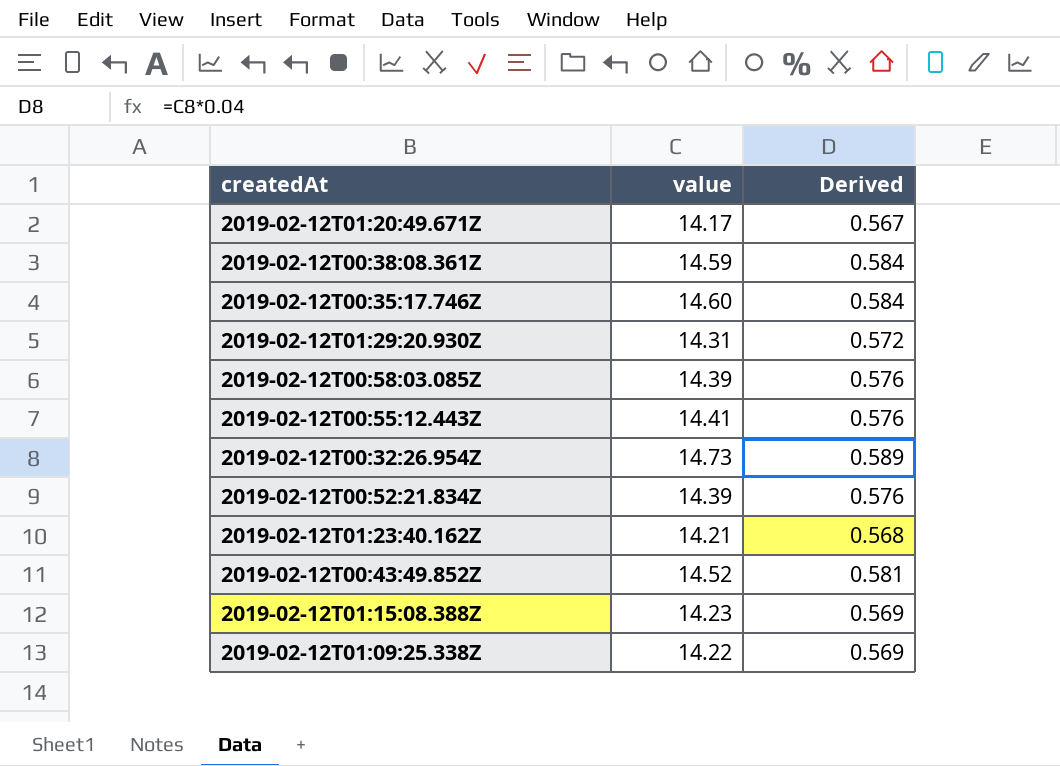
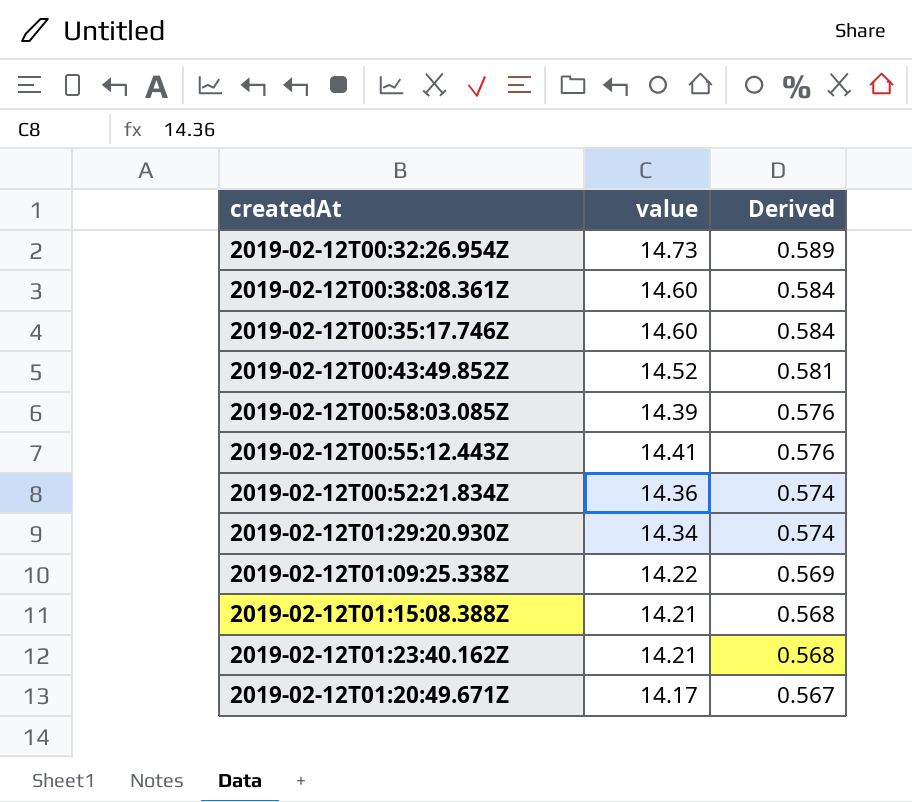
row order: none -> Derived descending
2019-02-12T00:38:08.361Z | value: 14.59 -> 14.60
2019-02-12T00:52:21.834Z | value: 14.39 -> 14.36
2019-02-12T00:52:21.834Z | Derived: 0.576 -> 0.574
2019-02-12T01:29:20.930Z | value: 14.31 -> 14.34
2019-02-12T01:29:20.930Z | Derived: 0.572 -> 0.574
2019-02-12T01:15:08.388Z | value: 14.23 -> 14.21
2019-02-12T01:15:08.388Z | Derived: 0.569 -> 0.568

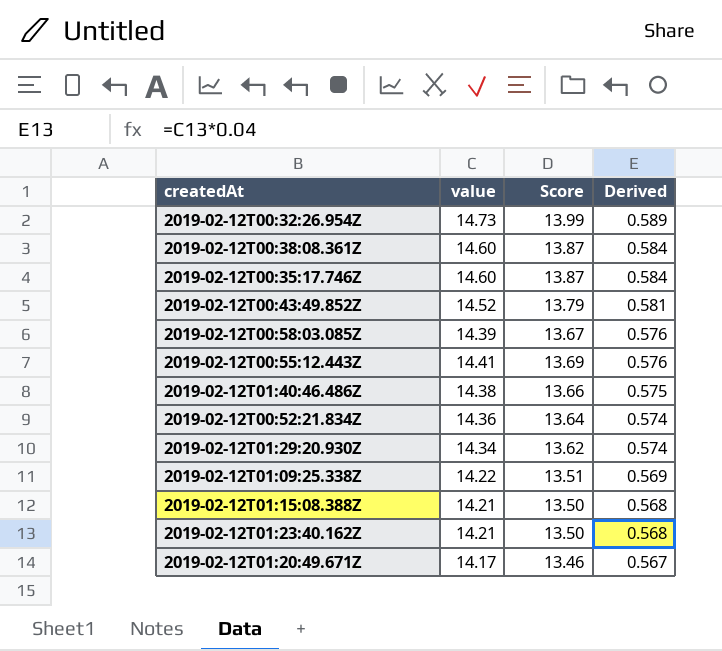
column Score | formula: none -> [value] * 0.95
row 2019-02-12T01:40:46.486Z: none -> 14.38 | 13.66 | 0.575

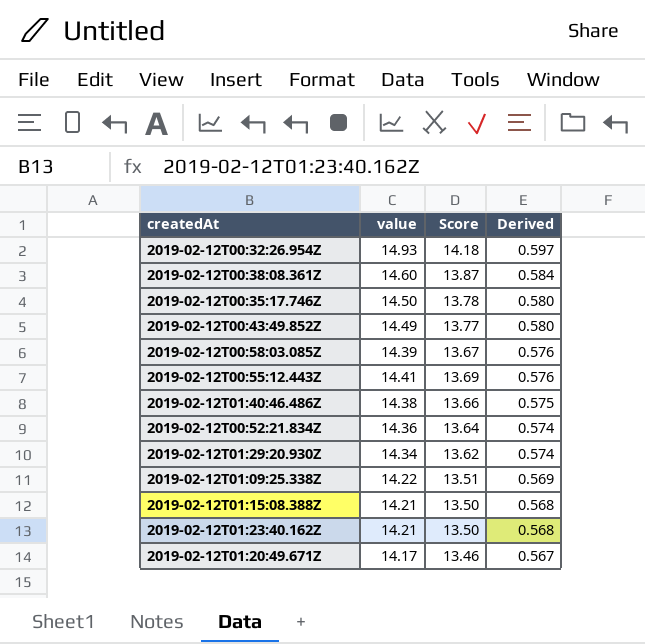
2019-02-12T00:32:26.954Z | value: 14.73 -> 14.93
2019-02-12T00:32:26.954Z | Score: 13.99 -> 14.18
2019-02-12T00:32:26.954Z | Derived: 0.589 -> 0.597
2019-02-12T00:35:17.746Z | value: 14.60 -> 14.50
2019-02-12T00:35:17.746Z | Score: 13.87 -> 13.78
2019-02-12T00:35:17.746Z | Derived: 0.584 -> 0.580
2019-02-12T00:43:49.852Z | value: 14.52 -> 14.49
2019-02-12T00:43:49.852Z | Score: 13.79 -> 13.77
2019-02-12T00:43:49.852Z | Derived: 0.581 -> 0.580

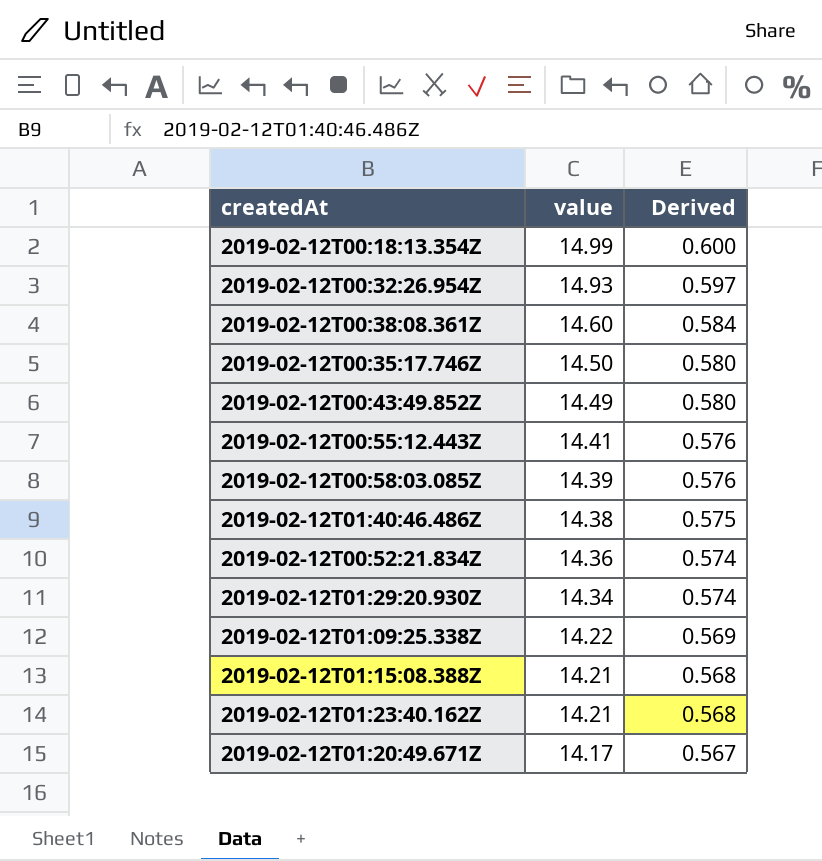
row order: Derived descending -> value descending
column Score | formula: [value] * 0.95 -> none
row 2019-02-12T00:18:13.354Z: none -> 14.99 | 0.600

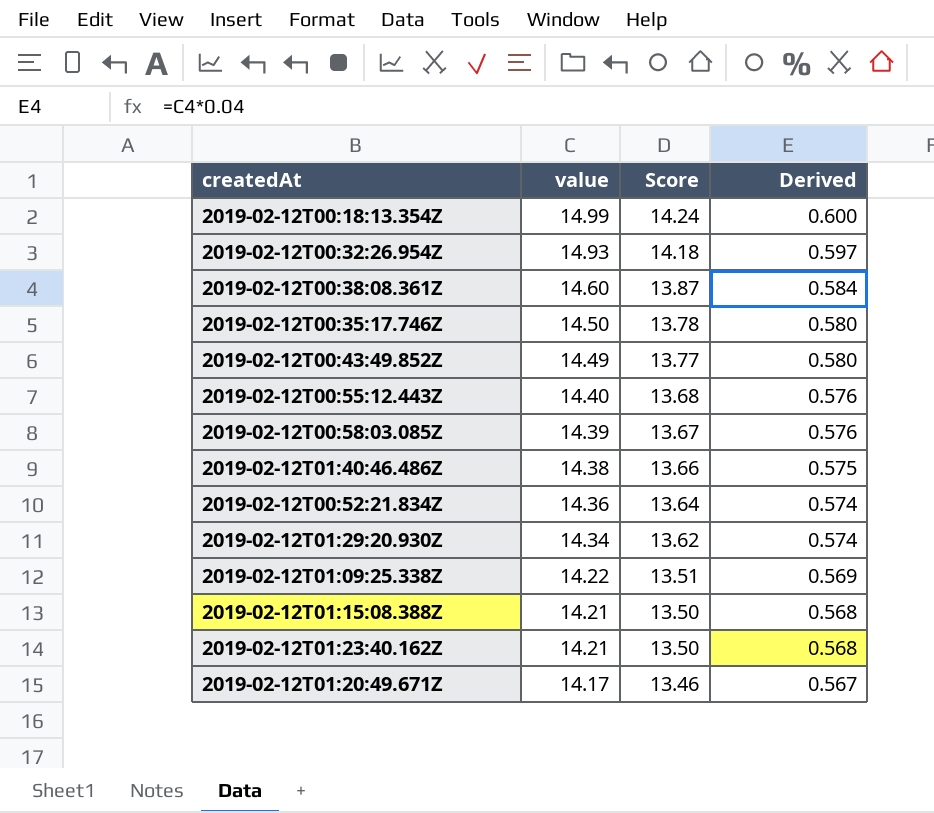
column Score | formula: none -> [value] * 0.95
2019-02-12T00:55:12.443Z | value: 14.41 -> 14.40

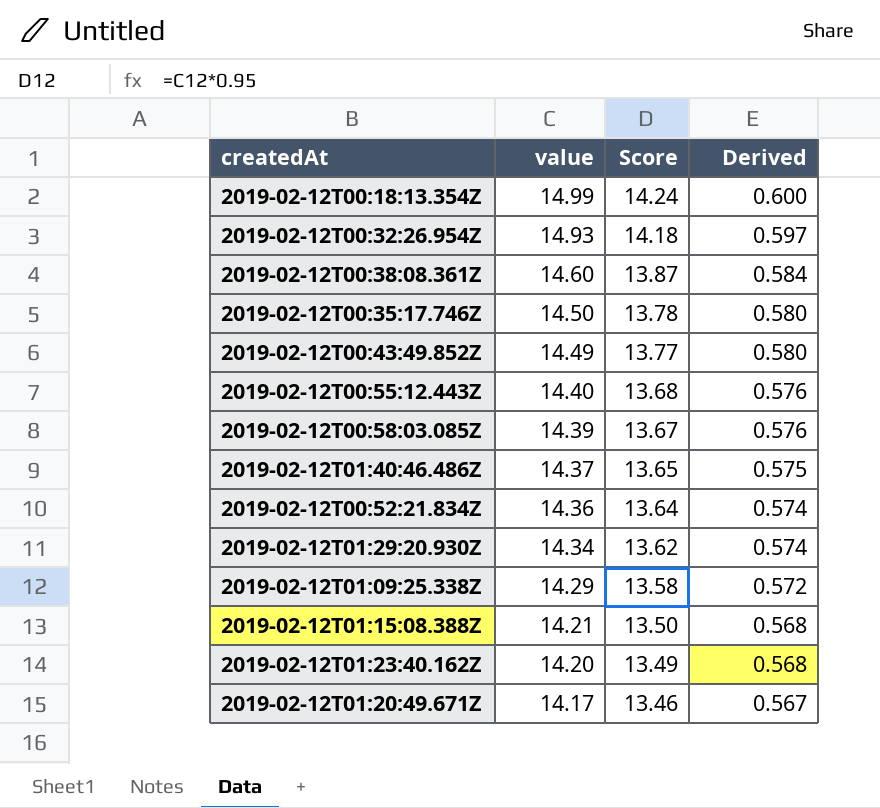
2019-02-12T01:40:46.486Z | value: 14.38 -> 14.37
2019-02-12T01:40:46.486Z | Score: 13.66 -> 13.65
2019-02-12T01:09:25.338Z | value: 14.22 -> 14.29
2019-02-12T01:09:25.338Z | Score: 13.51 -> 13.58
2019-02-12T01:09:25.338Z | Derived: 0.569 -> 0.572
2019-02-12T01:23:40.162Z | value: 14.21 -> 14.20
2019-02-12T01:23:40.162Z | Score: 13.50 -> 13.49

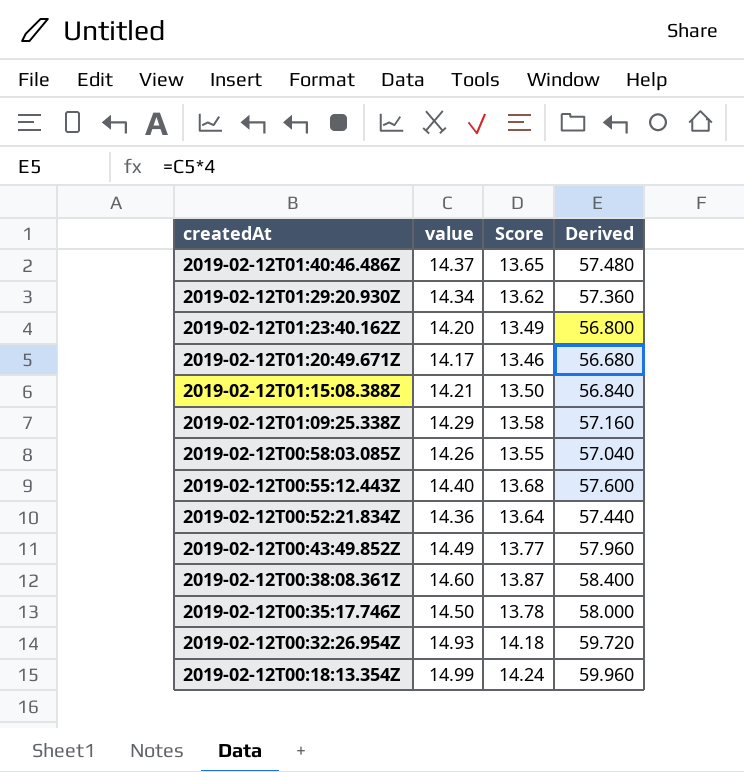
row order: value descending -> createdAt descending
column Derived | formula: [value] * 0.04 -> [value] * 4
2019-02-12T00:58:03.085Z | value: 14.39 -> 14.26
2019-02-12T00:58:03.085Z | Score: 13.67 -> 13.55

